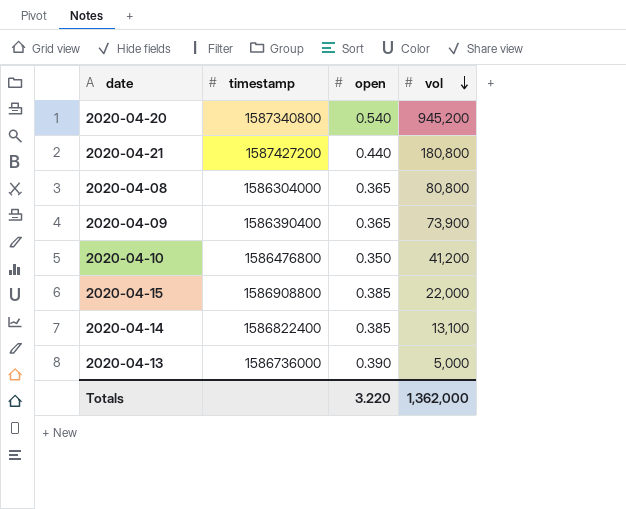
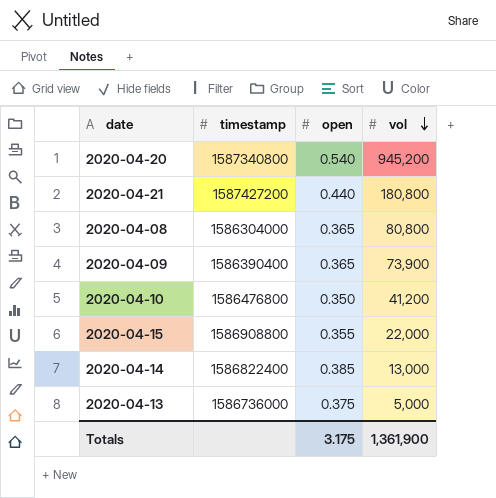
2020-04-15 | open: 0.385 -> 0.355
2020-04-14 | vol: 13,100 -> 13,000
2020-04-13 | open: 0.390 -> 0.375
Totals | open: 3.220 -> 3.175
Totals | vol: 1,362,000 -> 1,361,900

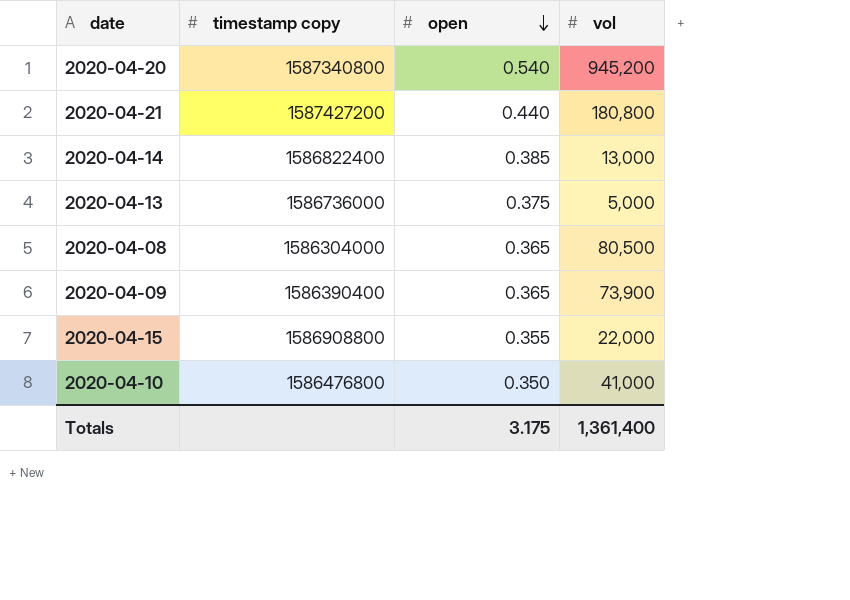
row order: vol descending -> open descending
column name: timestamp -> timestamp copy
2020-04-08 | vol: 80,800 -> 80,500
2020-04-10 | vol: 41,200 -> 41,000
Totals | vol: 1,361,900 -> 1,361,400

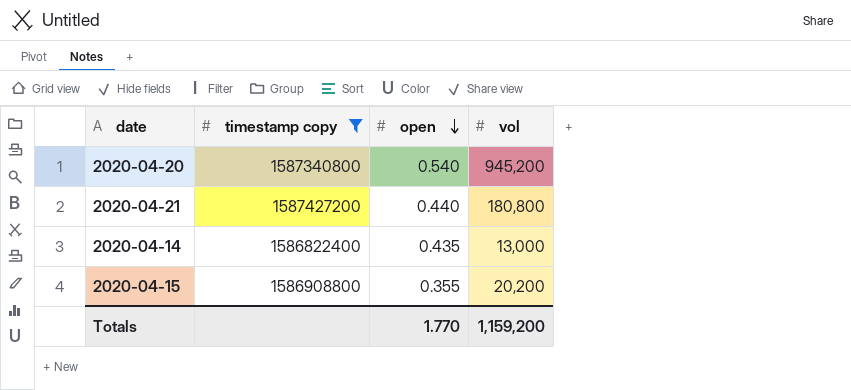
filter: none -> timestamp copy >= 1586822400
2020-04-14 | open: 0.385 -> 0.435
2020-04-15 | vol: 22,000 -> 20,200
Totals | open: 3.175 -> 1.770
Totals | vol: 1,361,400 -> 1,159,200

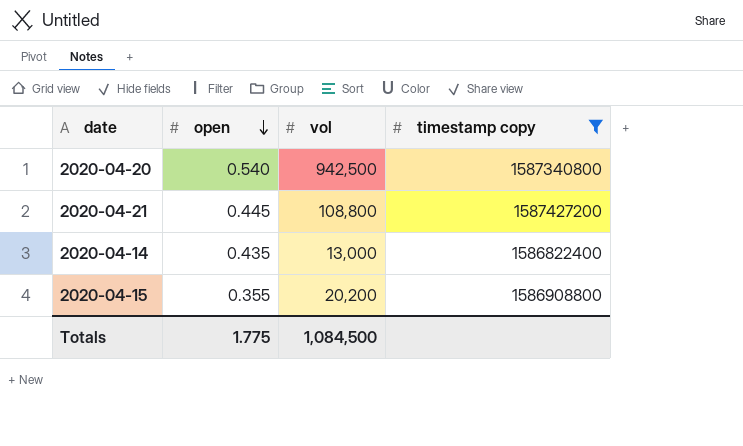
column timestamp copy | position: 2 -> 4
2020-04-20 | vol: 945,200 -> 942,500
2020-04-21 | open: 0.440 -> 0.445
2020-04-21 | vol: 180,800 -> 108,800
Totals | open: 1.770 -> 1.775
Totals | vol: 1,159,200 -> 1,084,500

